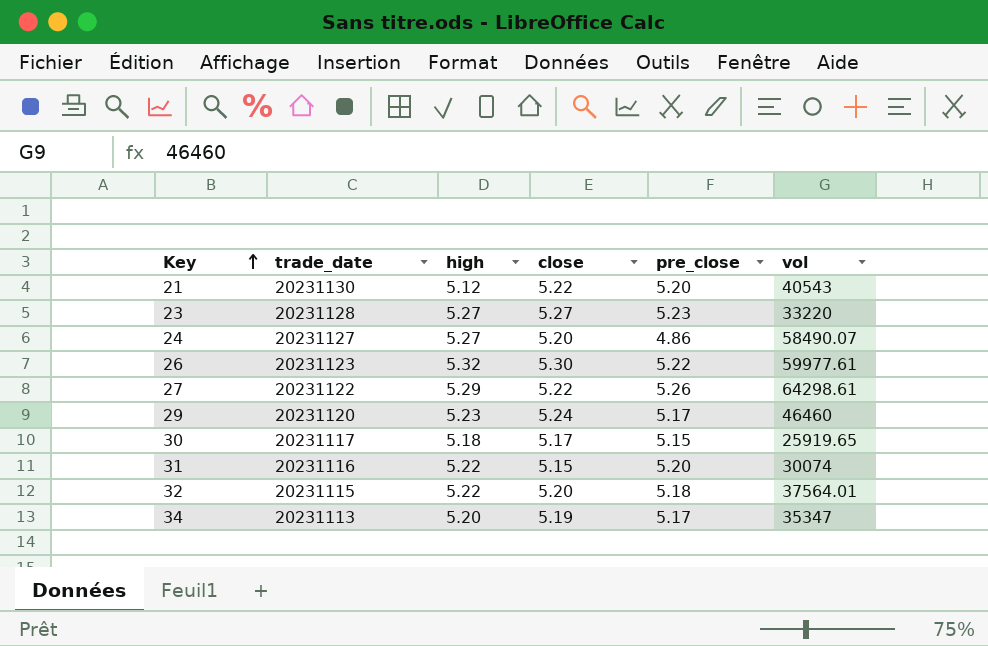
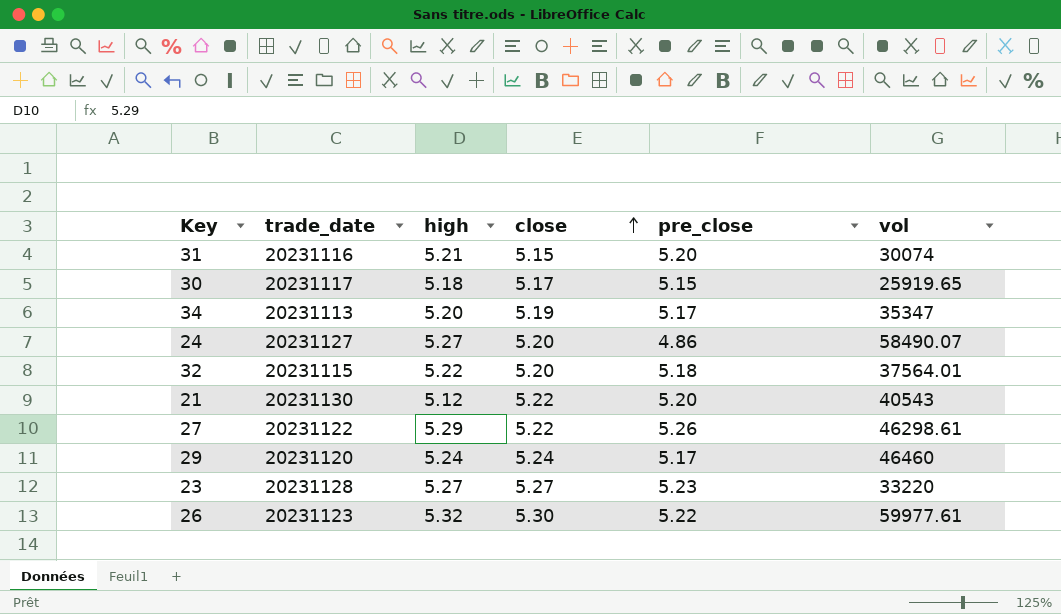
row order: Key ascending -> close ascending
31 | high: 5.22 -> 5.21
27 | vol: 64298.61 -> 46298.61
29 | high: 5.23 -> 5.24

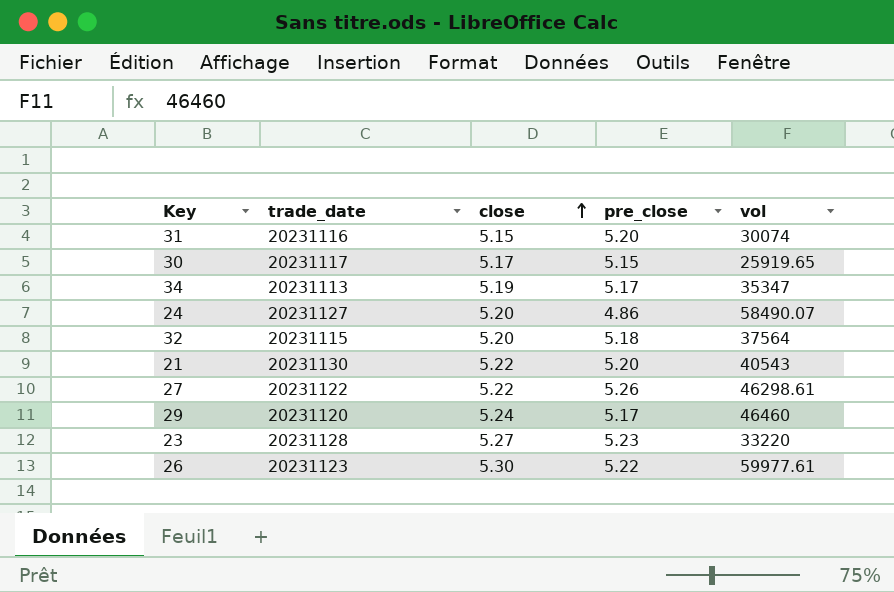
column high | position: 3 -> none
32 | vol: 37564.01 -> 37564

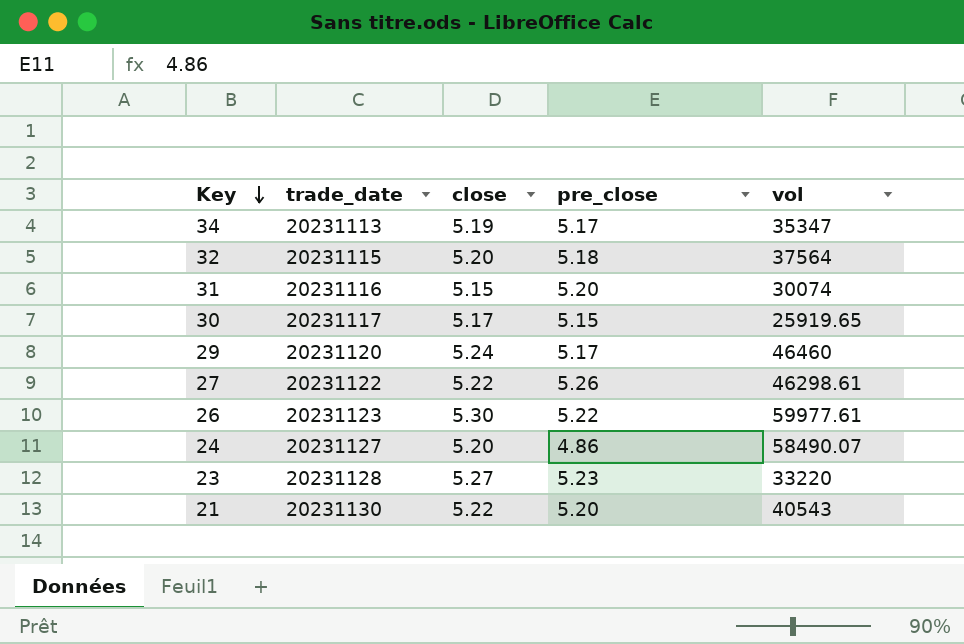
row order: close ascending -> Key descending

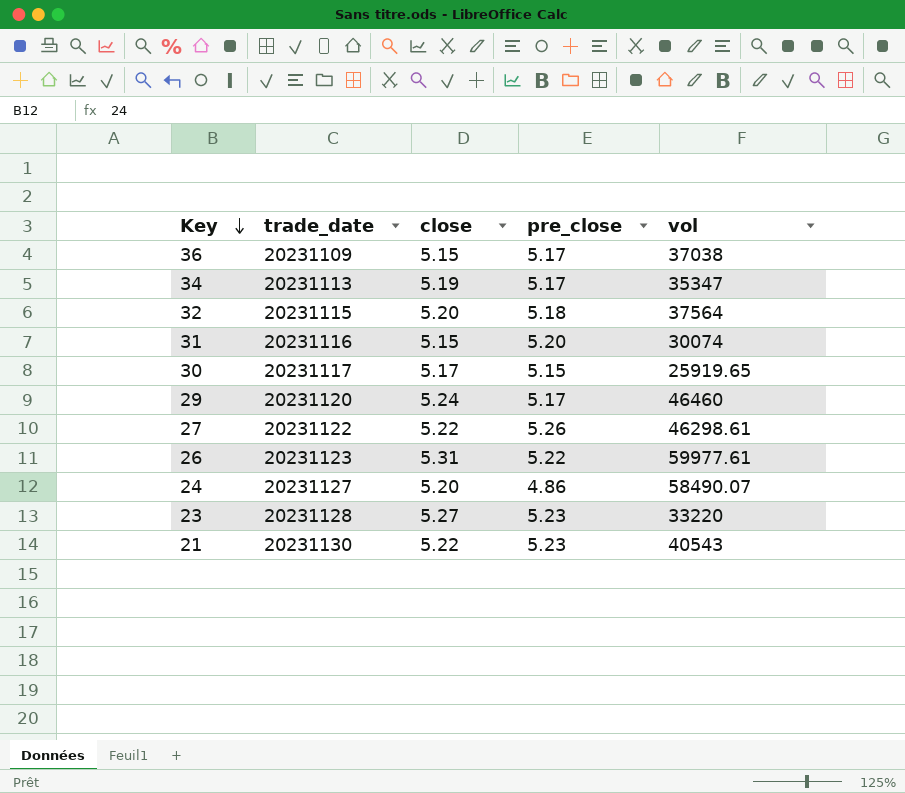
row 36: none -> 20231109 | 5.15 | 5.17 | 37038
26 | close: 5.30 -> 5.31
21 | pre_close: 5.20 -> 5.23

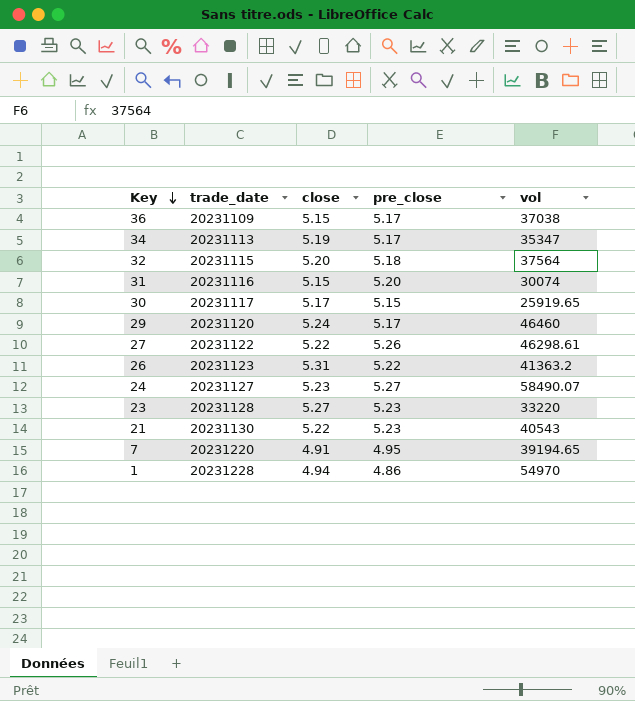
26 | vol: 59977.61 -> 41363.2
24 | close: 5.20 -> 5.23
24 | pre_close: 4.86 -> 5.27
row 7: none -> 20231220 | 4.91 | 4.95 | 39194.65
row 1: none -> 20231228 | 4.94 | 4.86 | 54970

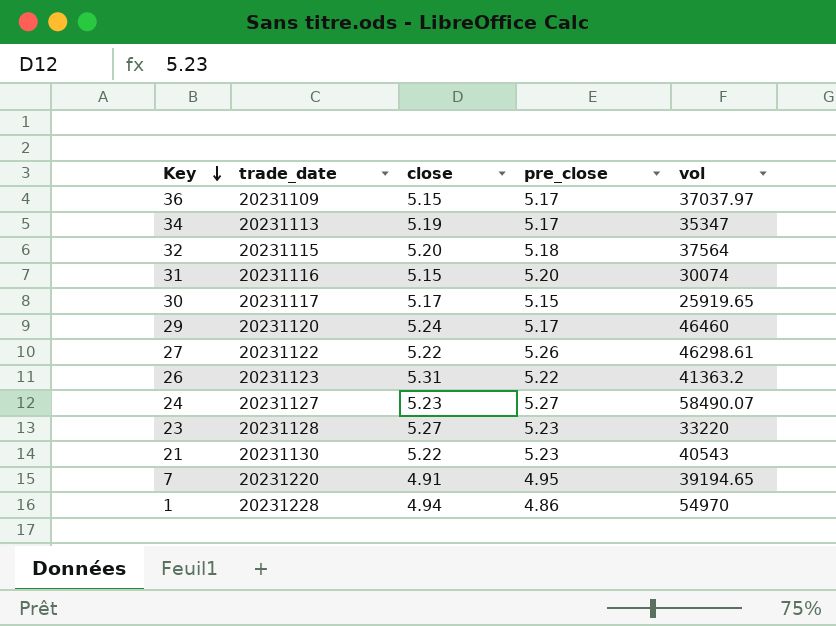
36 | vol: 37038 -> 37037.97

